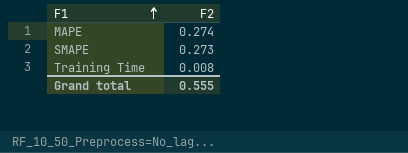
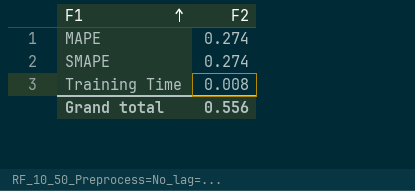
SMAPE | F2: 0.273 -> 0.274
Grand total | F2: 0.555 -> 0.556

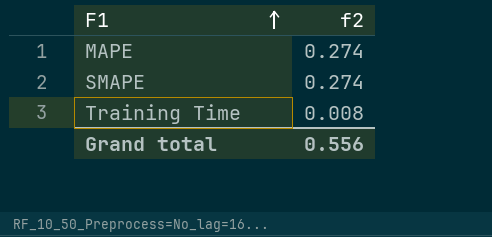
column name: F2 -> f2

